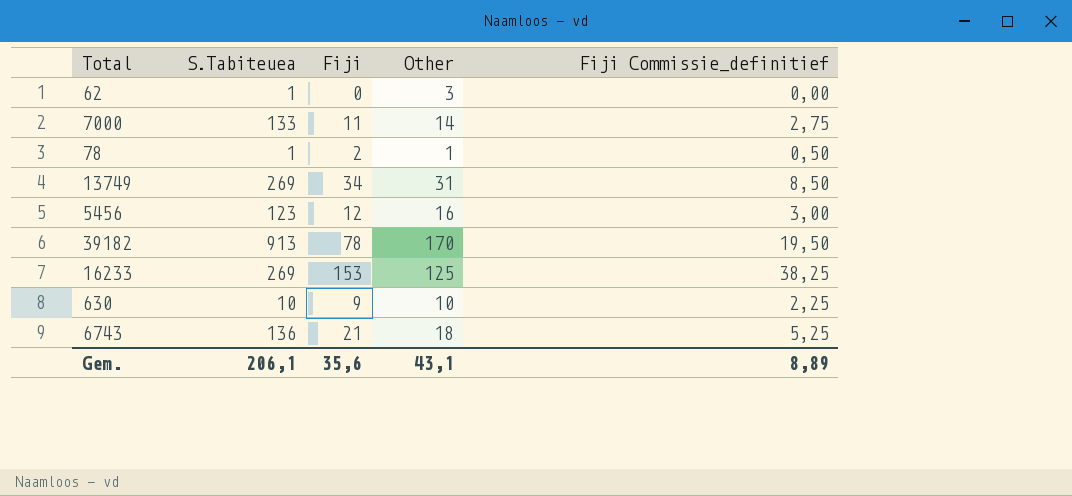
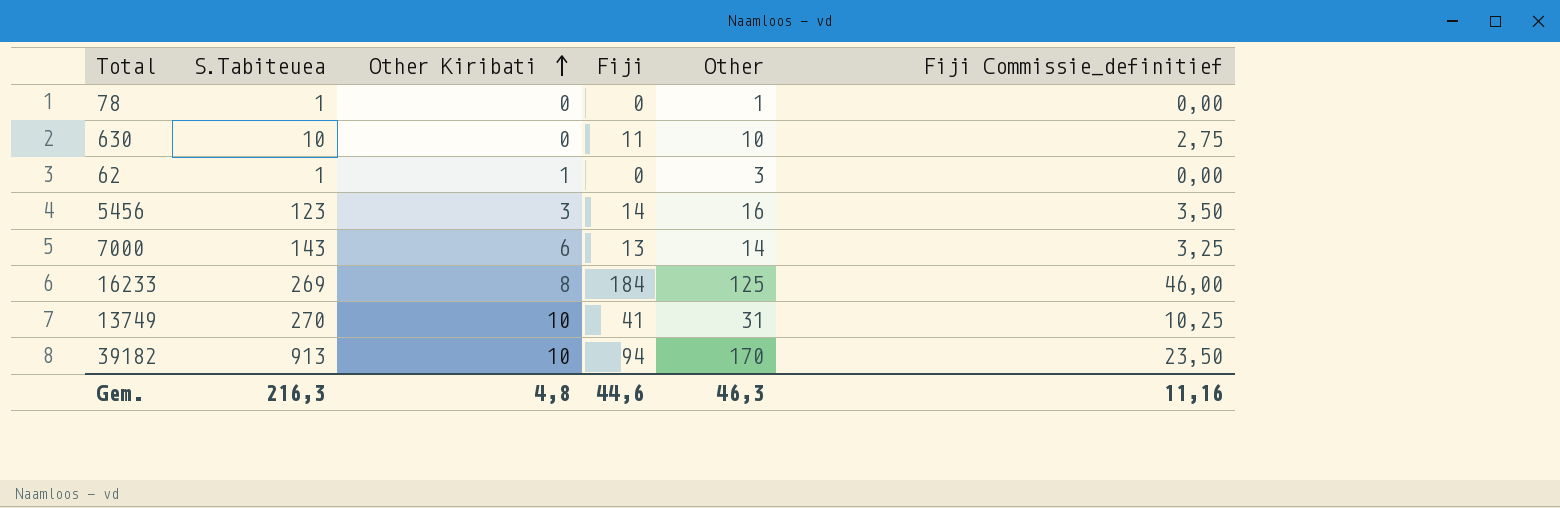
row order: none -> Other Kiribati ascending
column Other Kiribati | position: none -> 3
row 6743: 136 | 21 | 18 | 5,25 -> none
78 | Fiji: 2 -> 0
78 | Fiji Commissie_definitief: 0,50 -> 0,00
630 | Fiji: 9 -> 11
630 | Fiji Commissie_definitief: 2,25 -> 2,75
5456 | Fiji: 12 -> 14
5456 | Fiji Commissie_definitief: 3,00 -> 3,50
7000 | S.Tabiteuea: 133 -> 143
7000 | Fiji: 11 -> 13
7000 | Fiji Commissie_definitief: 2,75 -> 3,25
16233 | Fiji: 153 -> 184
16233 | Fiji Commissie_definitief: 38,25 -> 46,00
13749 | S.Tabiteuea: 269 -> 270
13749 | Fiji: 34 -> 41
13749 | Fiji Commissie_definitief: 8,50 -> 10,25
39182 | Fiji: 78 -> 94
39182 | Fiji Commissie_definitief: 19,50 -> 23,50
Gem. | S.Tabiteuea: 206,1 -> 216,3
Gem. | Fiji: 35,6 -> 44,6
Gem. | Other: 43,1 -> 46,3
Gem. | Fiji Commissie_definitief: 8,89 -> 11,16

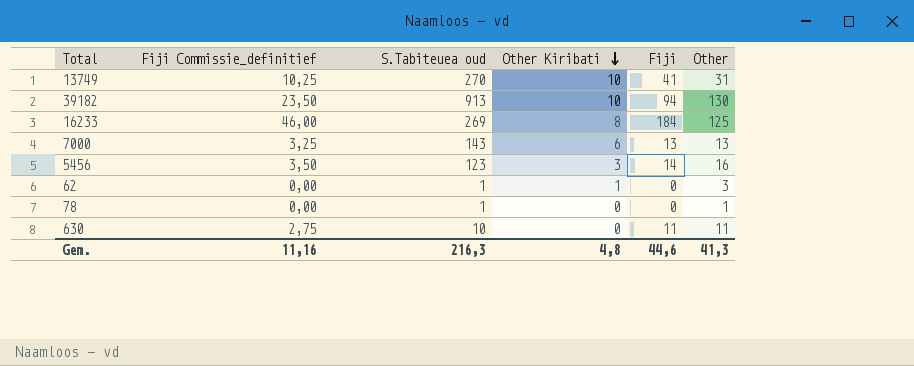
row order: Other Kiribati ascending -> Other Kiribati descending
column Fiji Commissie_definitief | position: 6 -> 2
column name: S.Tabiteuea -> S.Tabiteuea oud
39182 | Other: 170 -> 130
7000 | Other: 14 -> 13
630 | Other: 10 -> 11
Gem. | Other: 46,3 -> 41,3

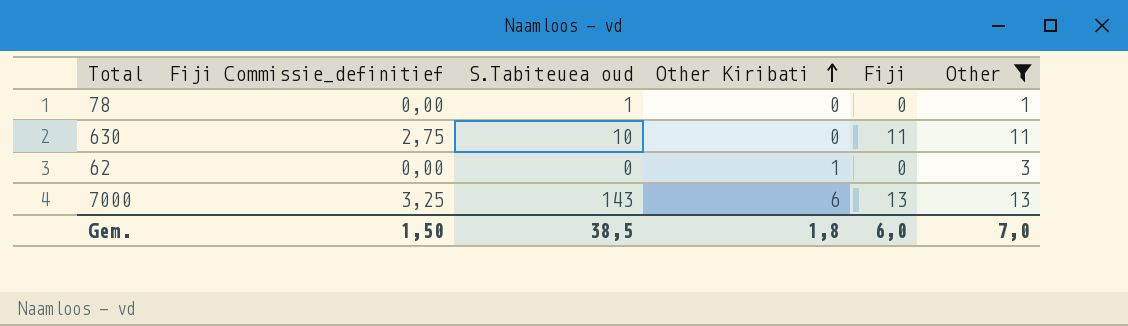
filter: none -> Other <= 13
row order: Other Kiribati descending -> Other Kiribati ascending
62 | S.Tabiteuea oud: 1 -> 0
Gem. | Fiji Commissie_definitief: 11,16 -> 1,50
Gem. | S.Tabiteuea oud: 216,3 -> 38,5
Gem. | Other Kiribati: 4,8 -> 1,8
Gem. | Fiji: 44,6 -> 6,0
Gem. | Other: 41,3 -> 7,0

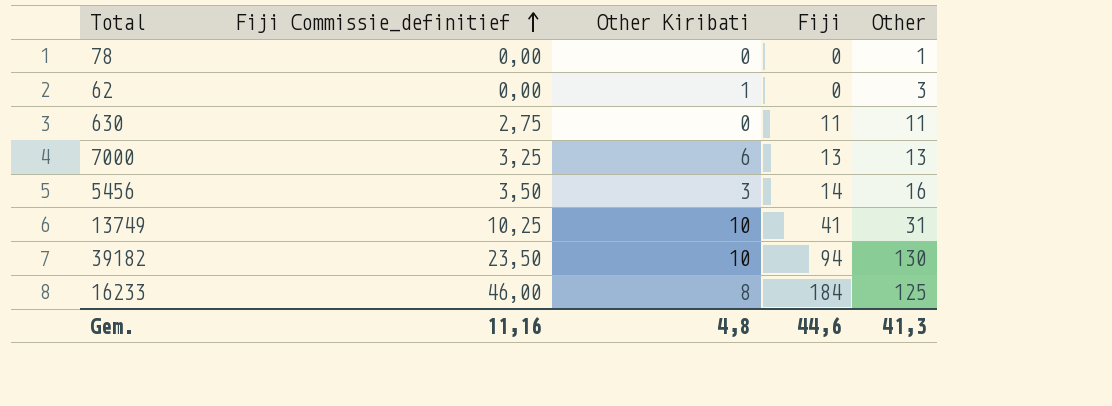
filter: Other <= 13 -> none
row order: Other Kiribati ascending -> Fiji Commissie_definitief ascending
column S.Tabiteuea oud | position: 3 -> none
Gem. | Fiji Commissie_definitief: 1,50 -> 11,16
Gem. | Other Kiribati: 1,8 -> 4,8
Gem. | Fiji: 6,0 -> 44,6
Gem. | Other: 7,0 -> 41,3

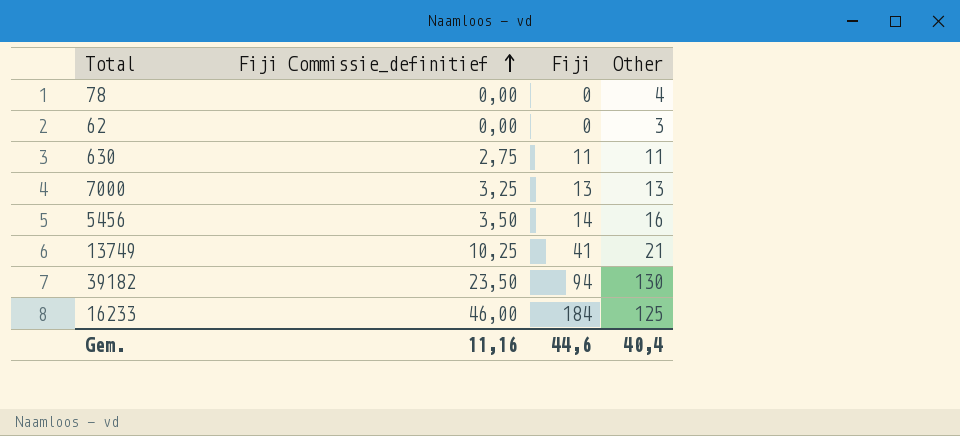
column Other Kiribati | position: 3 -> none
78 | Other: 1 -> 4
13749 | Other: 31 -> 21
Gem. | Other: 41,3 -> 40,4

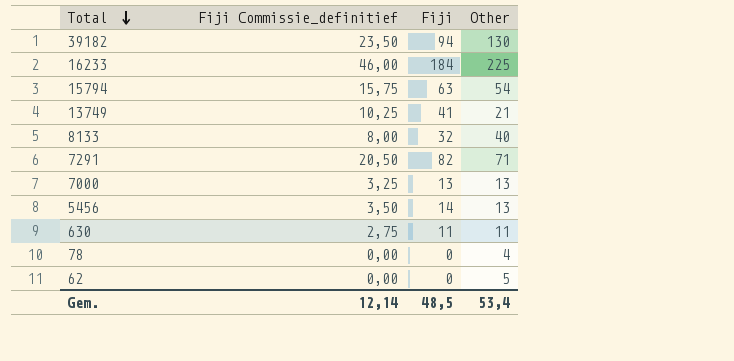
row order: Fiji Commissie_definitief ascending -> Total descending
16233 | Other: 125 -> 225
row 15794: none -> 15,75 | 63 | 54
row 8133: none -> 8,00 | 32 | 40
row 7291: none -> 20,50 | 82 | 71
5456 | Other: 16 -> 13
62 | Other: 3 -> 5
Gem. | Fiji Commissie_definitief: 11,16 -> 12,14
Gem. | Fiji: 44,6 -> 48,5
Gem. | Other: 40,4 -> 53,4

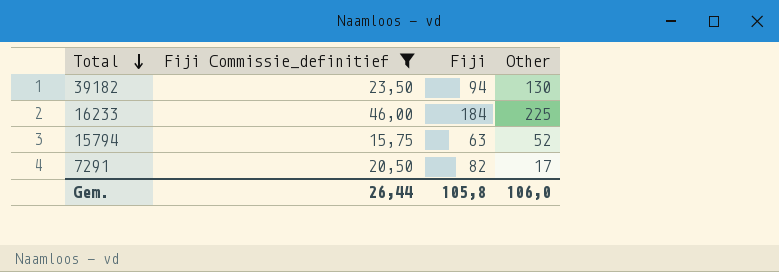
filter: none -> Fiji Commissie_definitief >= 15,75
15794 | Other: 54 -> 52
7291 | Other: 71 -> 17
Gem. | Fiji Commissie_definitief: 12,14 -> 26,44
Gem. | Fiji: 48,5 -> 105,8
Gem. | Other: 53,4 -> 106,0

